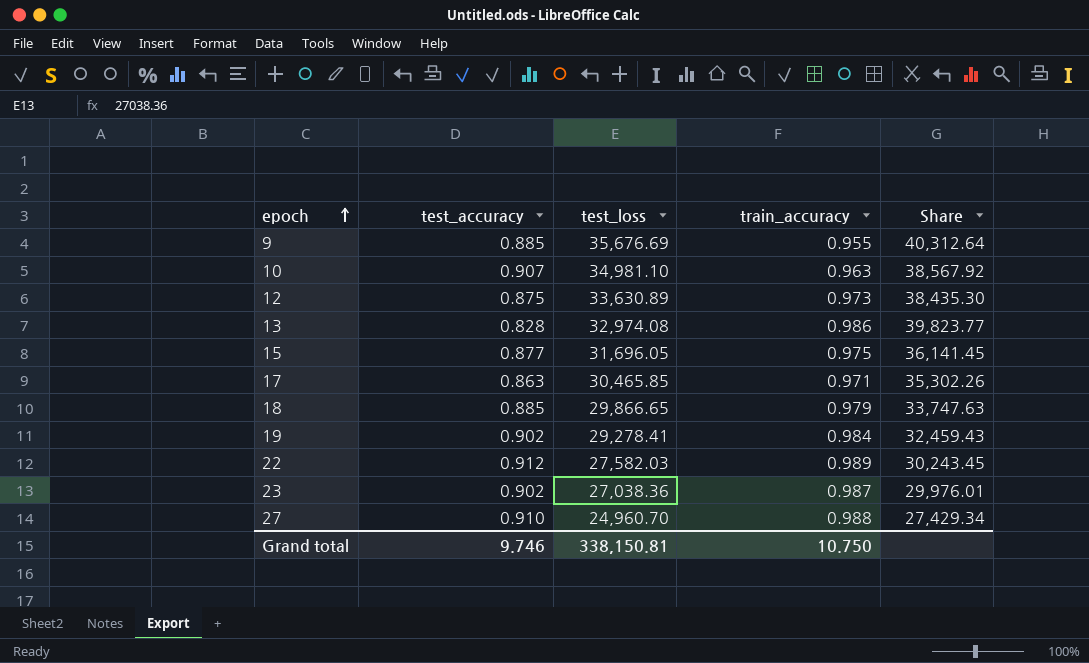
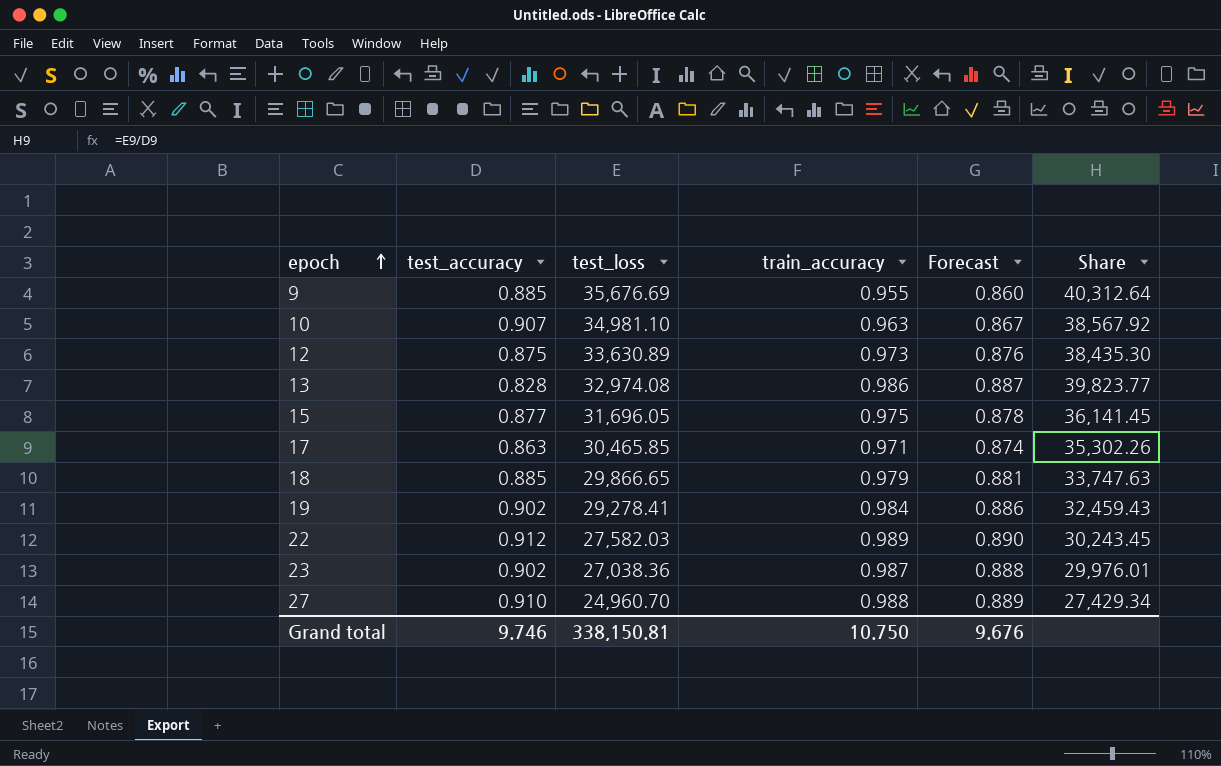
column Forecast | formula: none -> [train_accuracy] * 0.9

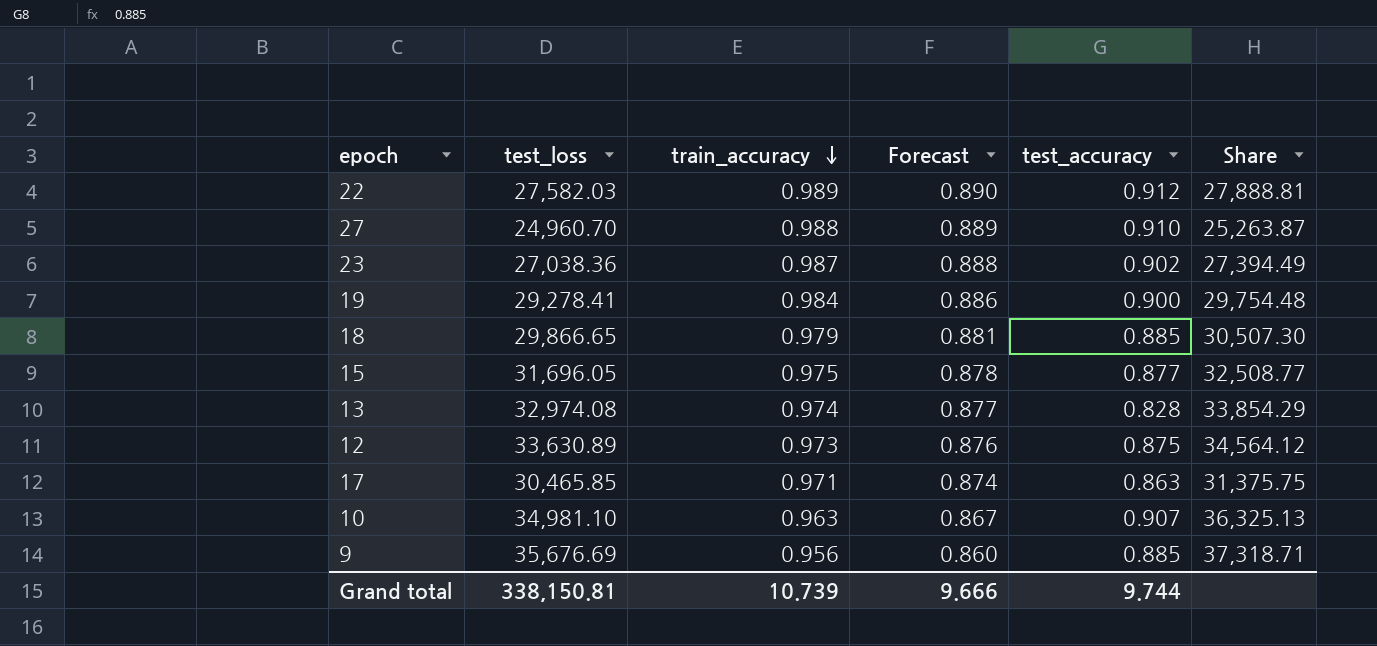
row order: epoch ascending -> train_accuracy descending
column test_accuracy | position: 2 -> 5
column Share | formula: [test_loss] / [test_accuracy] -> [test_loss] / [train_accuracy]
19 | test_accuracy: 0.902 -> 0.900
13 | train_accuracy: 0.986 -> 0.974
13 | Forecast: 0.887 -> 0.877
9 | train_accuracy: 0.955 -> 0.956
Grand total | train_accuracy: 10.750 -> 10.739
Grand total | Forecast: 9.676 -> 9.666
Grand total | test_accuracy: 9.746 -> 9.744

